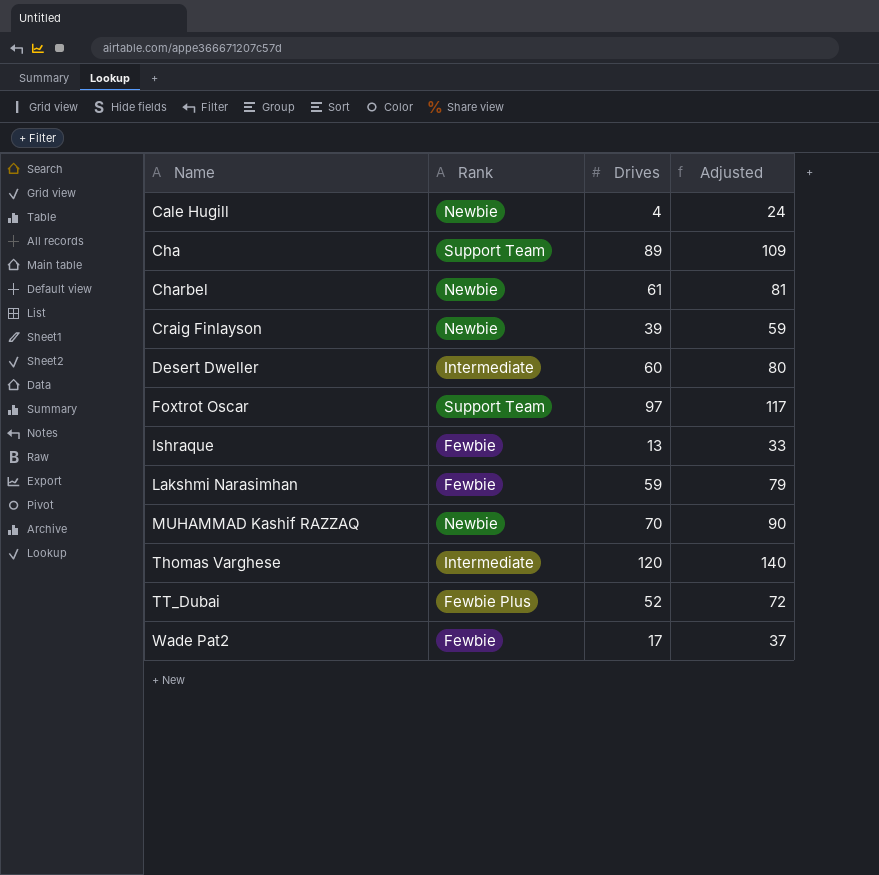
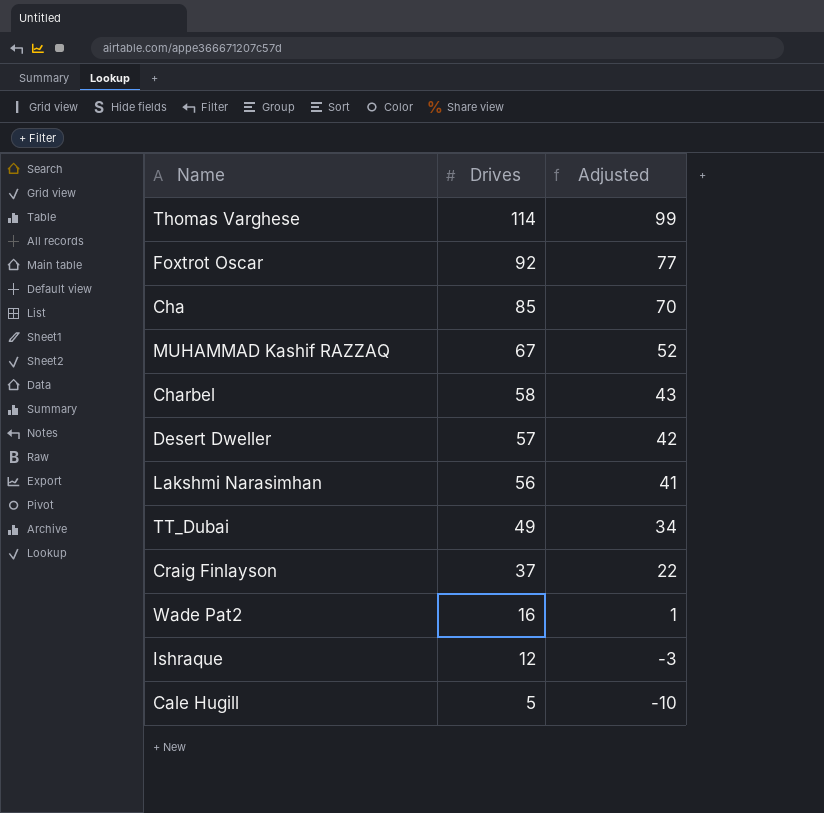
row order: Name ascending -> Drives descending
column Rank | position: 2 -> none
column Adjusted | formula: [Drives] + 20 -> [Drives] - 15
Thomas Varghese | Drives: 120 -> 114
Foxtrot Oscar | Drives: 97 -> 92
Cha | Drives: 89 -> 85
MUHAMMAD Kashif RAZZAQ | Drives: 70 -> 67
Charbel | Drives: 61 -> 58
Desert Dweller | Drives: 60 -> 57
Lakshmi Narasimhan | Drives: 59 -> 56
TT_Dubai | Drives: 52 -> 49
Craig Finlayson | Drives: 39 -> 37
Wade Pat2 | Drives: 17 -> 16
Ishraque | Drives: 13 -> 12
Cale Hugill | Drives: 4 -> 5

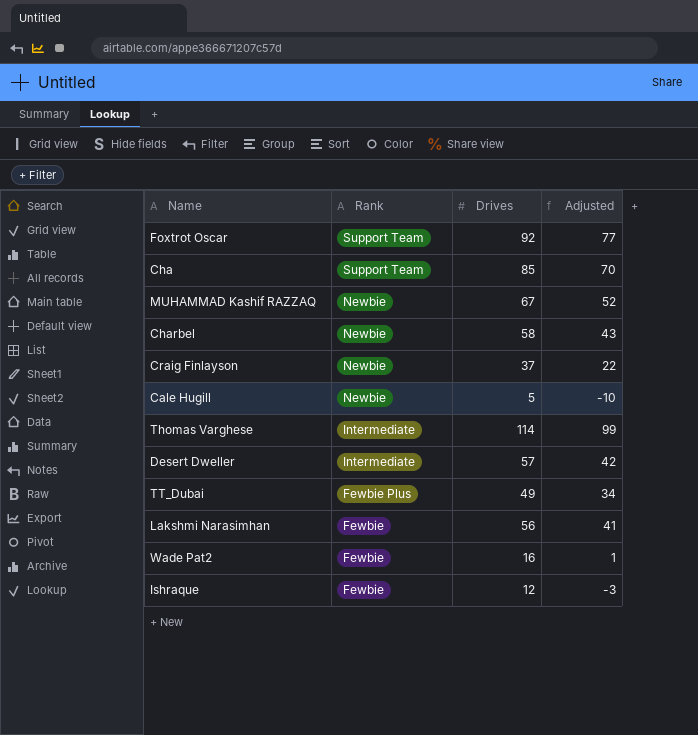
row order: Drives descending -> Rank descending
column Rank | position: none -> 2

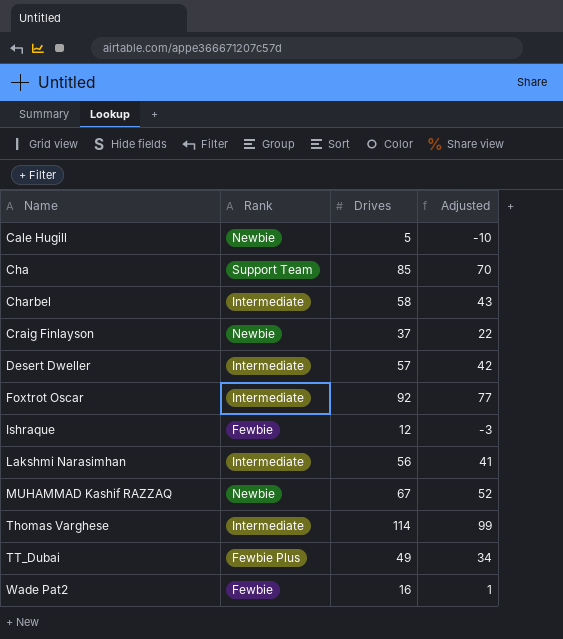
row order: Rank descending -> Name ascending
Charbel | Rank: Newbie -> Intermediate
Foxtrot Oscar | Rank: Support Team -> Intermediate
Lakshmi Narasimhan | Rank: Fewbie -> Intermediate

